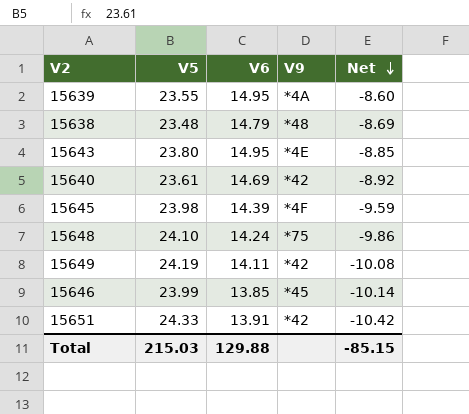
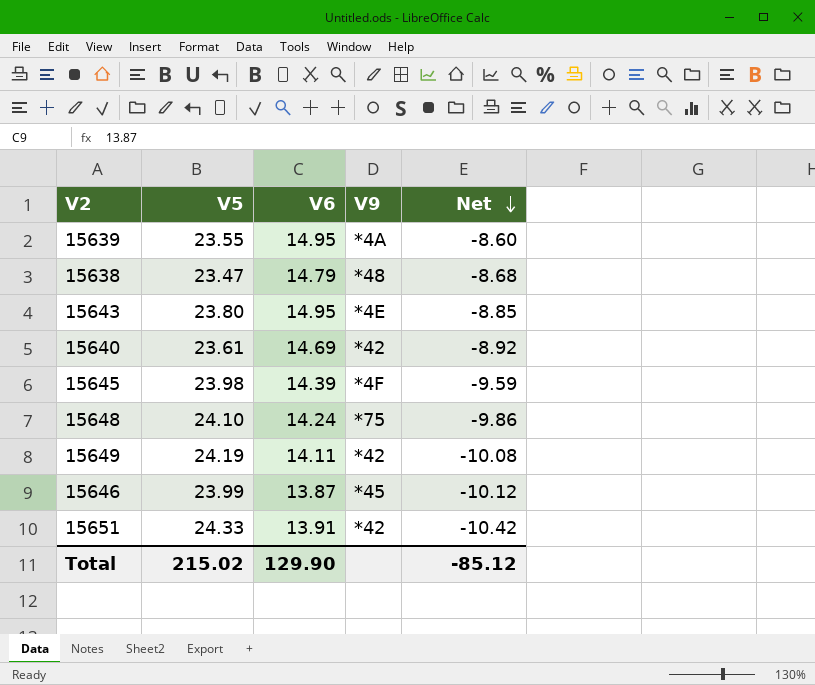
15638 | V5: 23.48 -> 23.47
15638 | Net: -8.69 -> -8.68
15646 | V6: 13.85 -> 13.87
15646 | Net: -10.14 -> -10.12
Total | V5: 215.03 -> 215.02
Total | V6: 129.88 -> 129.90
Total | Net: -85.15 -> -85.12

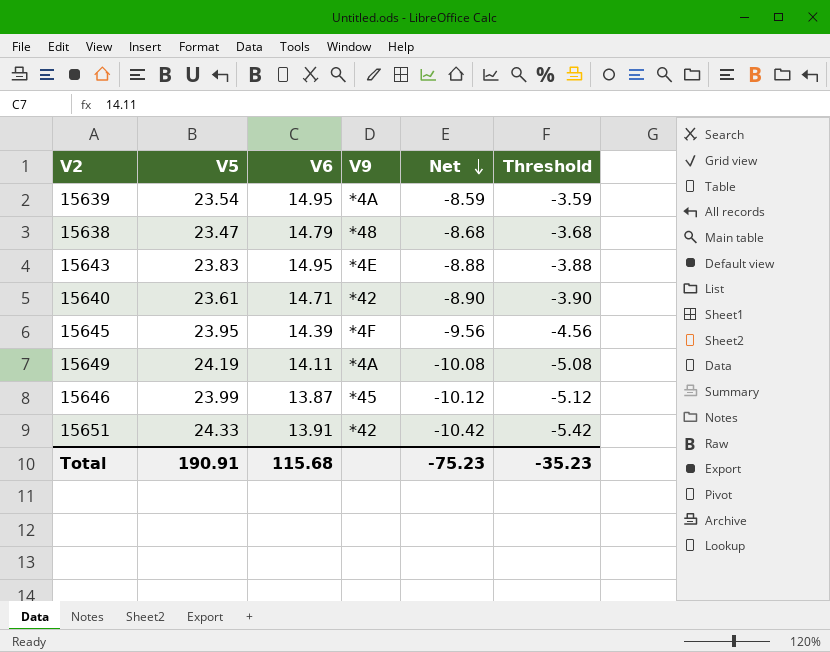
column Threshold | formula: none -> [Net] + 5
row 15648: 24.10 | 14.24 | *75 | -9.86 -> none
15639 | V5: 23.55 -> 23.54
15639 | Net: -8.60 -> -8.59
15643 | V5: 23.80 -> 23.83
15643 | Net: -8.85 -> -8.88
15640 | V6: 14.69 -> 14.71
15640 | Net: -8.92 -> -8.90
15645 | V5: 23.98 -> 23.95
15645 | Net: -9.59 -> -9.56
15649 | V9: *42 -> *4A
Total | V5: 215.02 -> 190.91
Total | V6: 129.90 -> 115.68
Total | Net: -85.12 -> -75.23

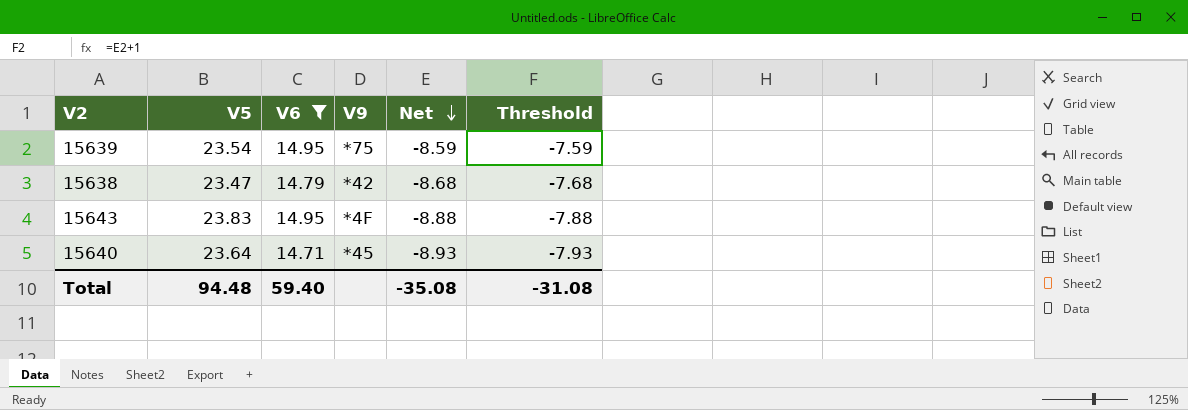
filter: none -> V6 >= 14.71
column Threshold | formula: [Net] + 5 -> [Net] + 1
15639 | V9: *4A -> *75
15638 | V9: *48 -> *42
15643 | V9: *4E -> *4F
15640 | V5: 23.61 -> 23.64
15640 | V9: *42 -> *45
15640 | Net: -8.90 -> -8.93
Total | V5: 190.91 -> 94.48
Total | V6: 115.68 -> 59.40
Total | Net: -75.23 -> -35.08
Total | Threshold: -35.23 -> -31.08

